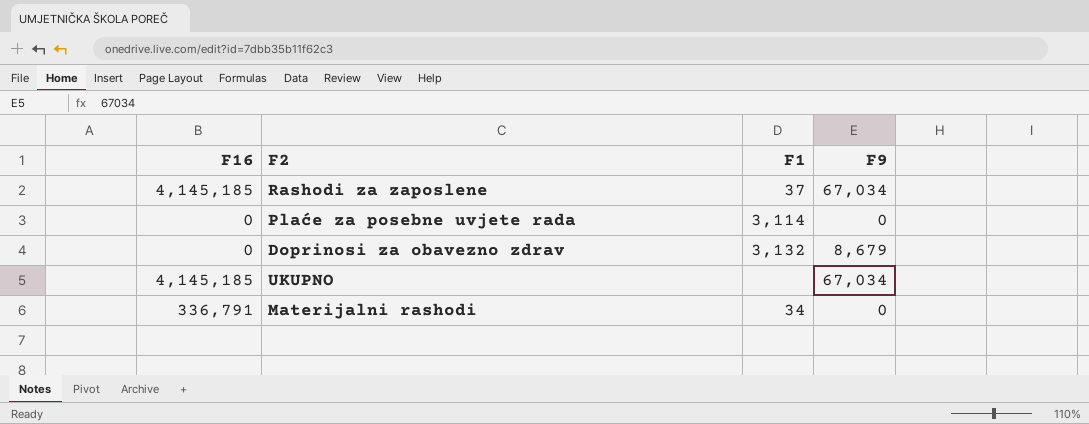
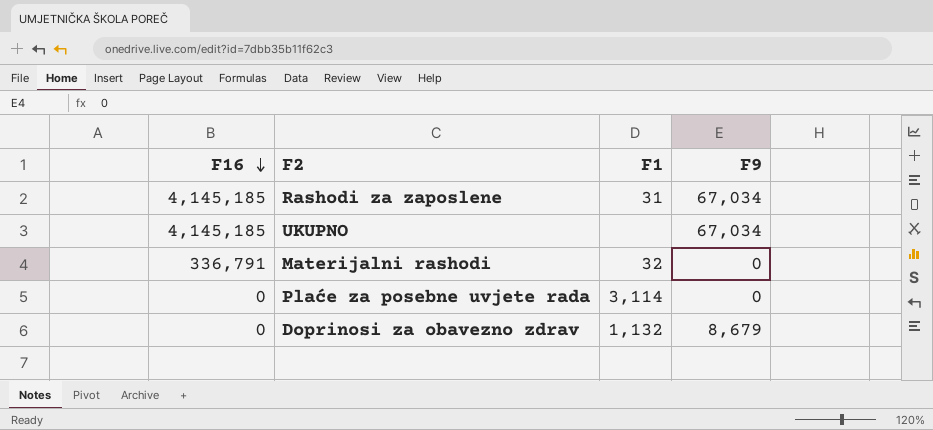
row order: none -> F16 descending
Rashodi za zaposlene | F1: 37 -> 31
Materijalni rashodi | F1: 34 -> 32
Doprinosi za obavezno zdrav | F1: 3,132 -> 1,132

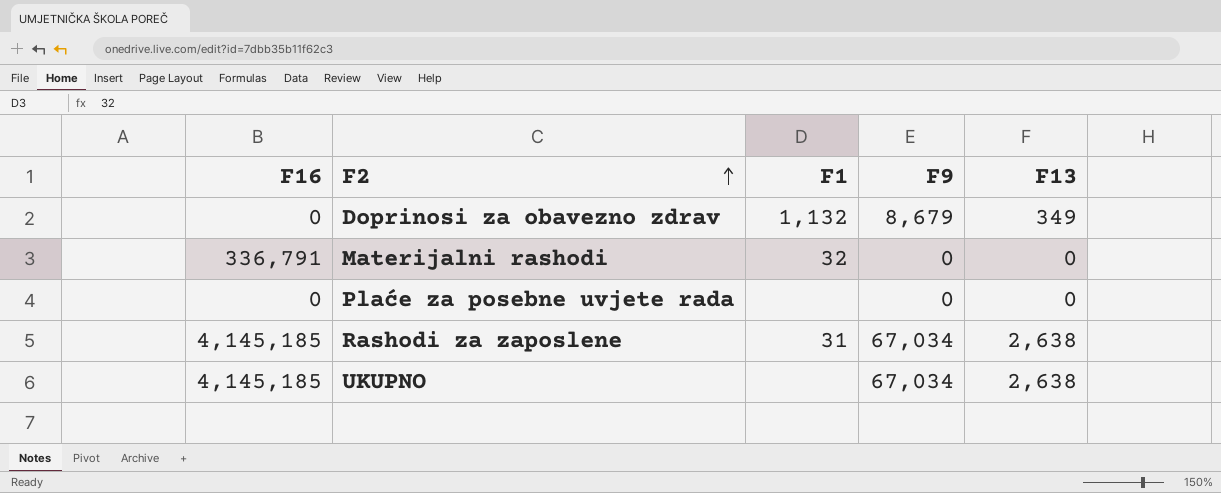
row order: F16 descending -> F2 ascending
column F13 | position: none -> 5
Plaće za posebne uvjete rada | F1: 3,114 -> none

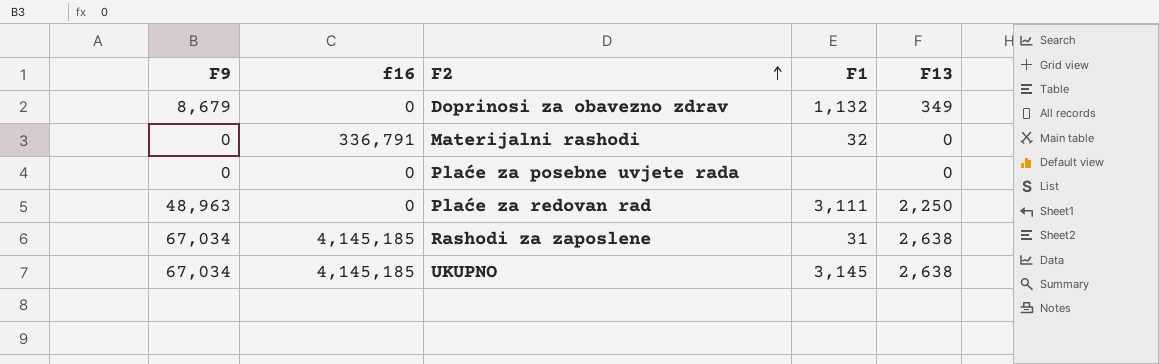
column F9 | position: 4 -> 1
column name: F16 -> f16
row Plaće za redovan rad: none -> 48,963 | 0 | 3,111 | 2,250
UKUPNO | F1: none -> 3,145

